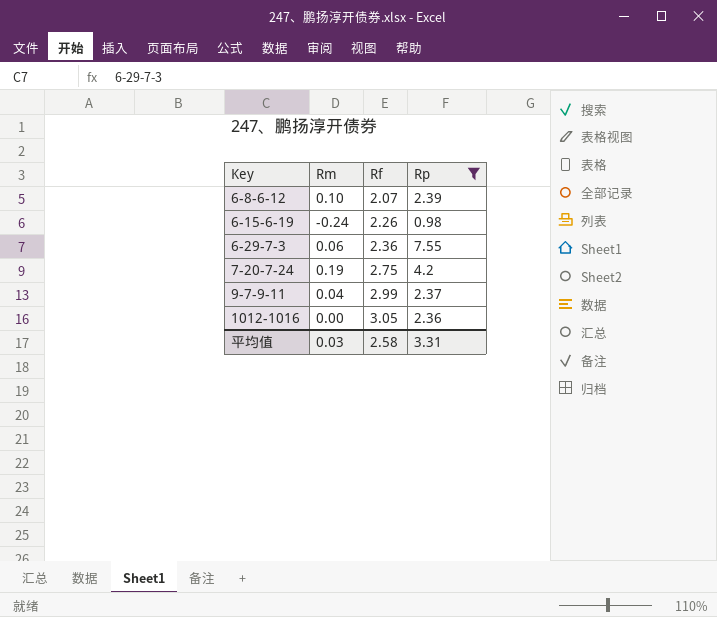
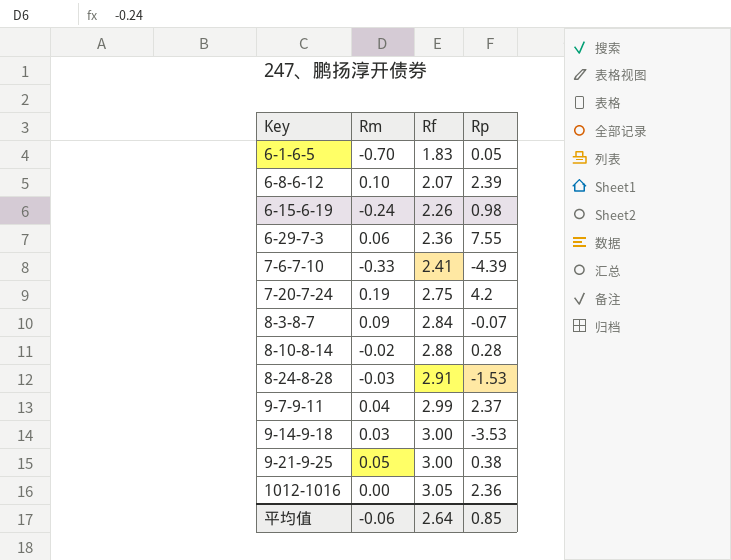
filter: Rp >= 0.98 -> none
平均值 | Rm: 0.03 -> -0.06
平均值 | Rf: 2.58 -> 2.64
平均值 | Rp: 3.31 -> 0.85

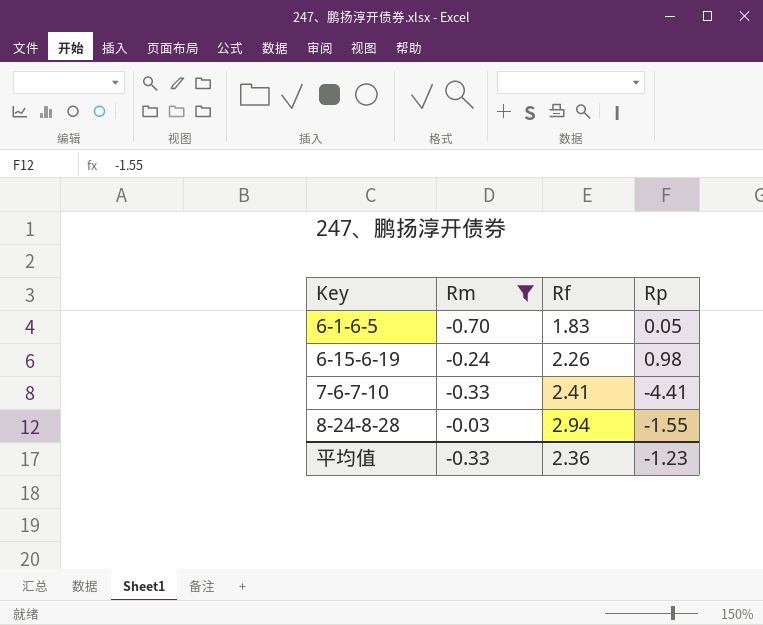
filter: none -> Rm <= -0.03
7-6-7-10 | Rp: -4.39 -> -4.41
8-24-8-28 | Rf: 2.91 -> 2.94
8-24-8-28 | Rp: -1.53 -> -1.55
平均值 | Rm: -0.06 -> -0.33
平均值 | Rf: 2.64 -> 2.36
平均值 | Rp: 0.85 -> -1.23

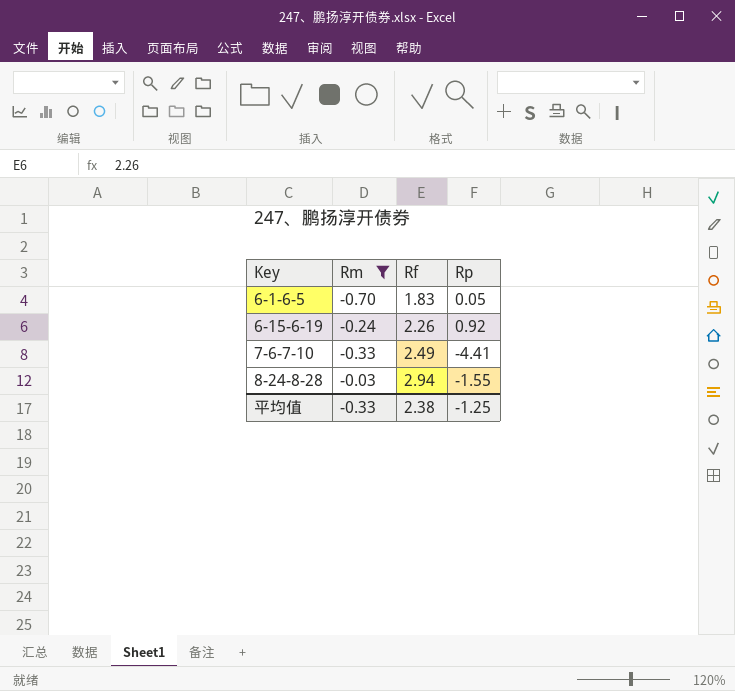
6-15-6-19 | Rp: 0.98 -> 0.92
7-6-7-10 | Rf: 2.41 -> 2.49
平均值 | Rf: 2.36 -> 2.38
平均值 | Rp: -1.23 -> -1.25

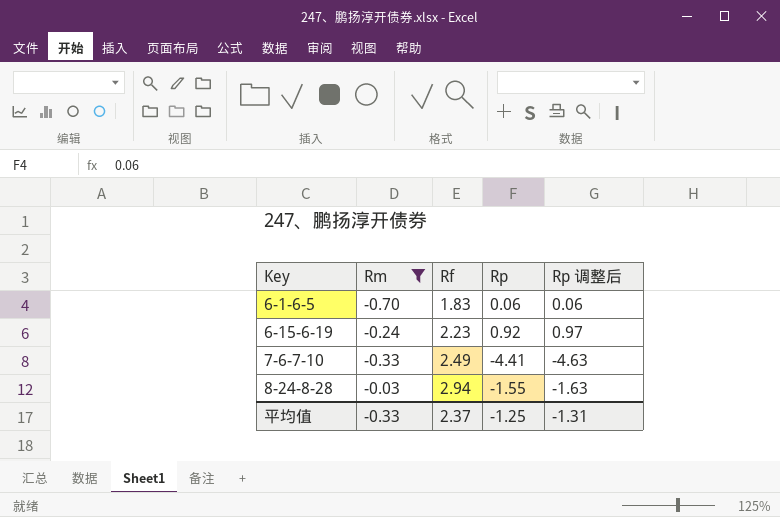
column Rp 调整后 | formula: none -> [Rp] * 1.05
6-1-6-5 | Rp: 0.05 -> 0.06
6-15-6-19 | Rf: 2.26 -> 2.23
平均值 | Rf: 2.38 -> 2.37

